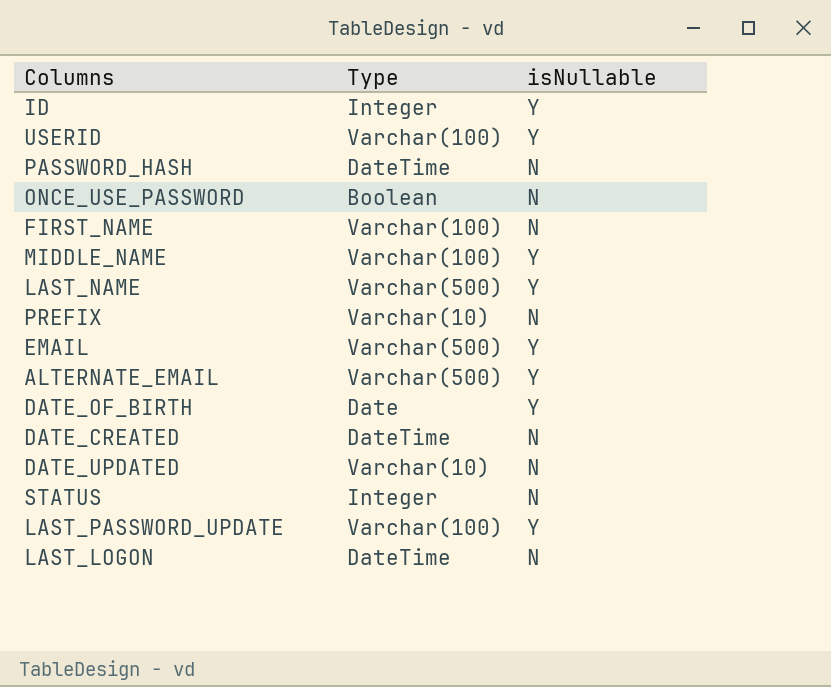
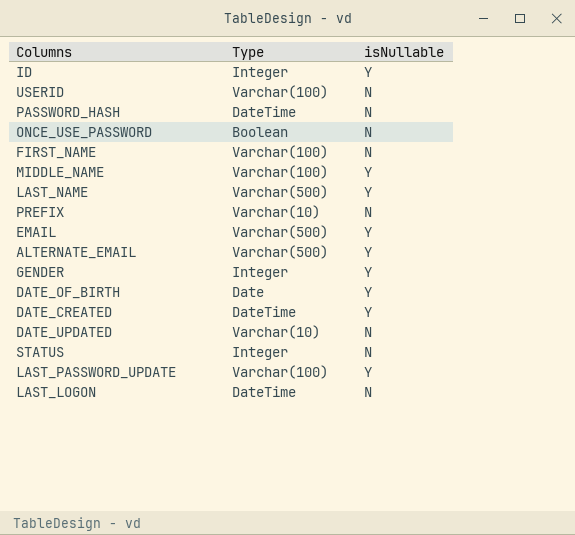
USERID | isNullable: Y -> N
row GENDER: none -> Integer | Y
DATE_CREATED | isNullable: N -> Y

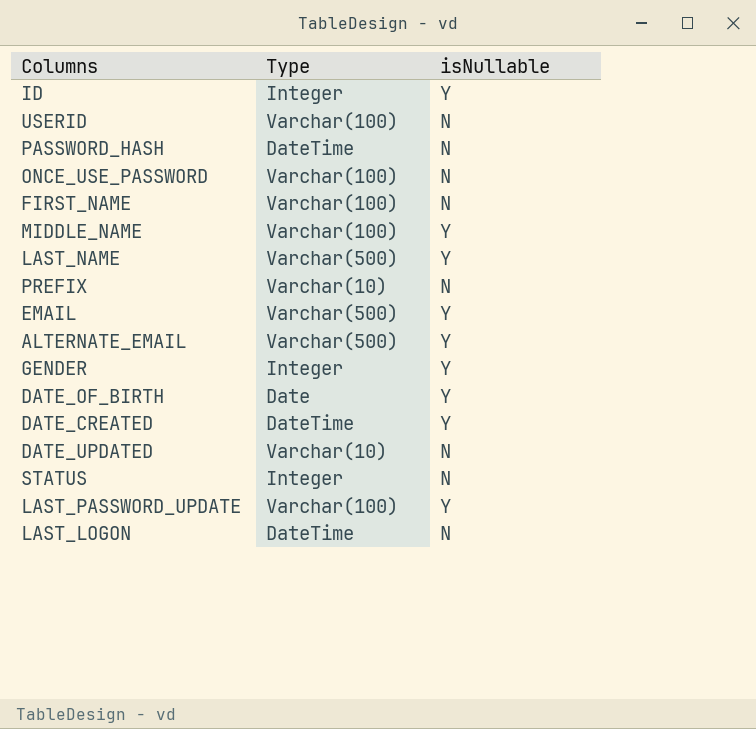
ONCE_USE_PASSWORD | Type: Boolean -> Varchar(100)

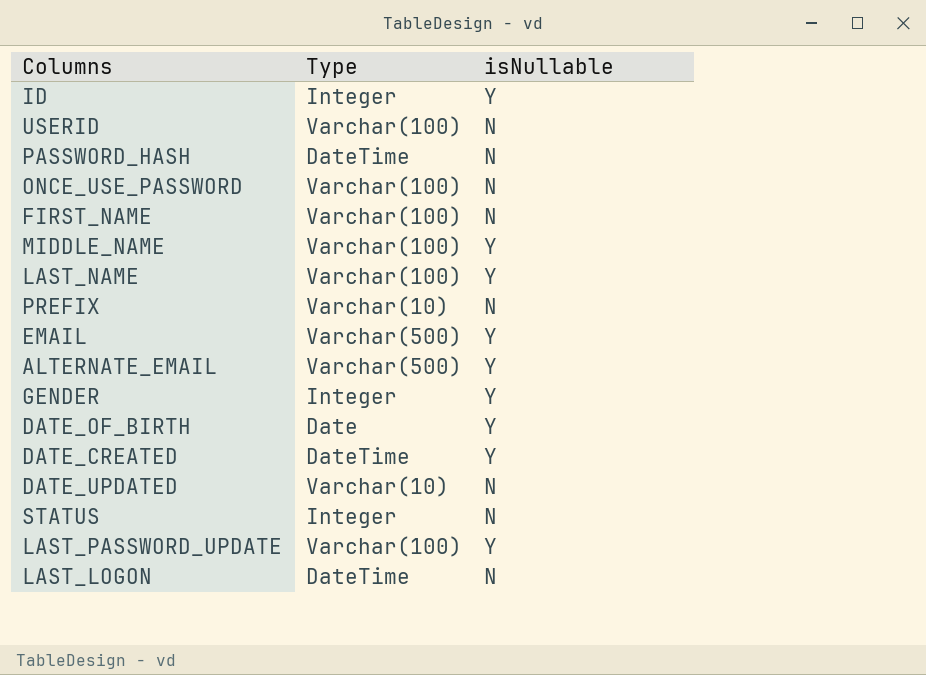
LAST_NAME | Type: Varchar(500) -> Varchar(100)

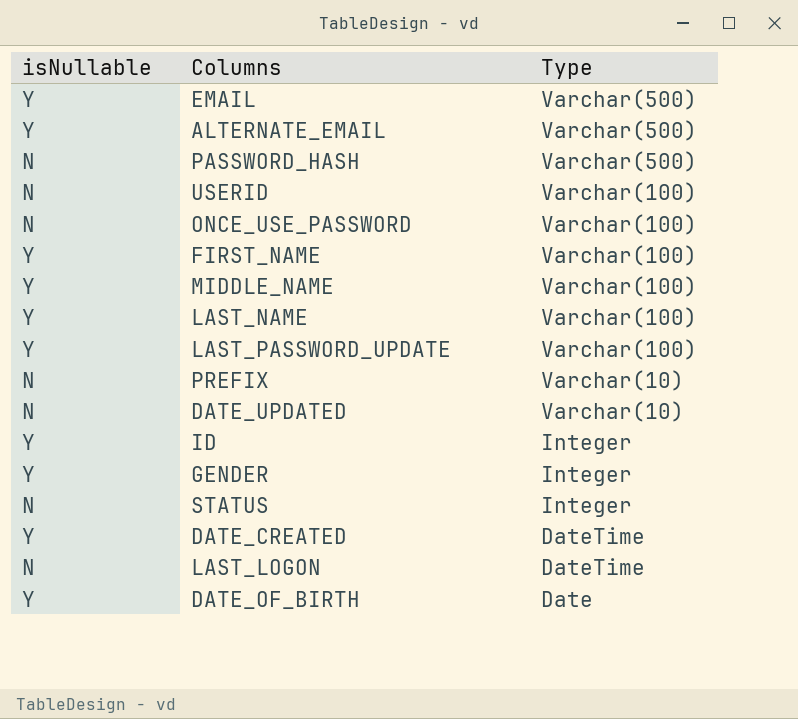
row order: none -> Type descending
column isNullable | position: 3 -> 1
PASSWORD_HASH | Type: DateTime -> Varchar(500)
FIRST_NAME | isNullable: N -> Y

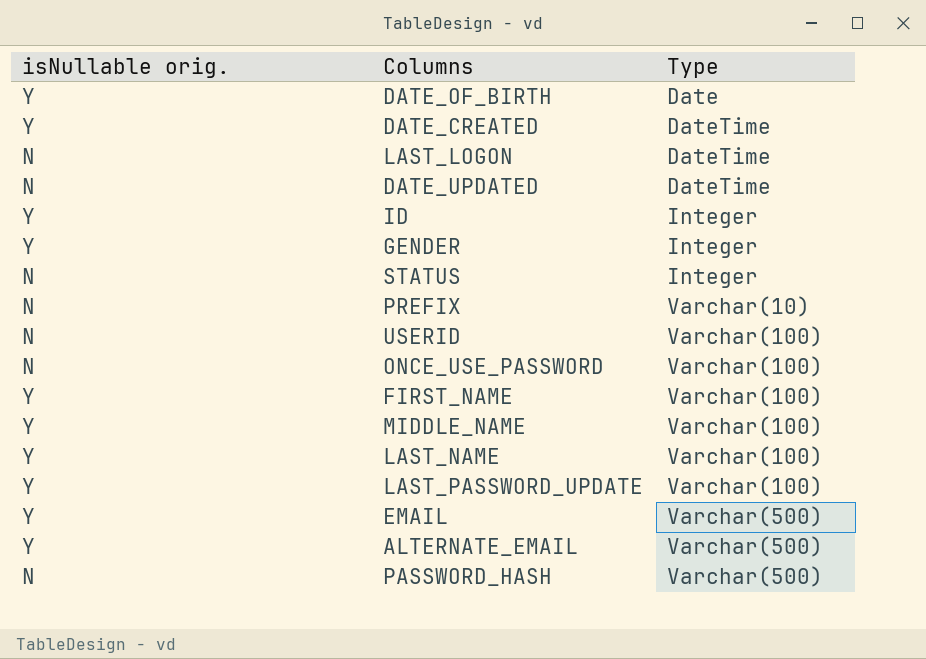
row order: Type descending -> Type ascending
column name: isNullable -> isNullable orig.
DATE_UPDATED | Type: Varchar(10) -> DateTime

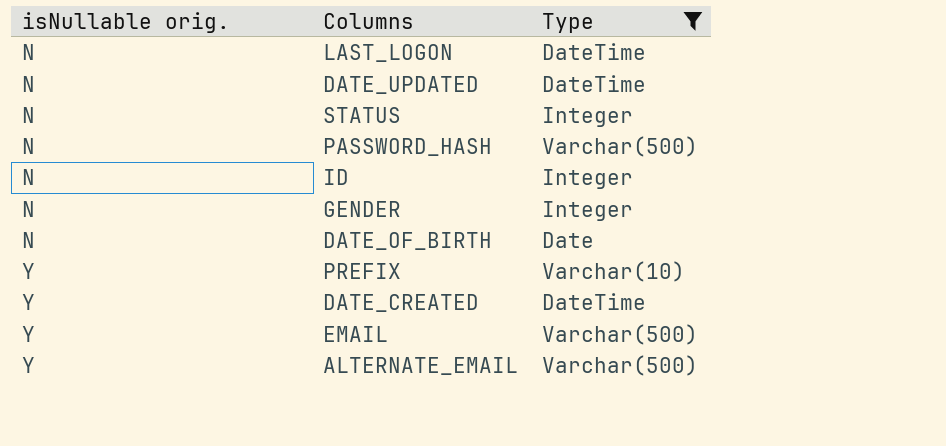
filter: none -> Type != Varchar(100)
row order: Type ascending -> isNullable orig. ascending
ID | isNullable orig.: Y -> N
GENDER | isNullable orig.: Y -> N
DATE_OF_BIRTH | isNullable orig.: Y -> N
PREFIX | isNullable orig.: N -> Y

